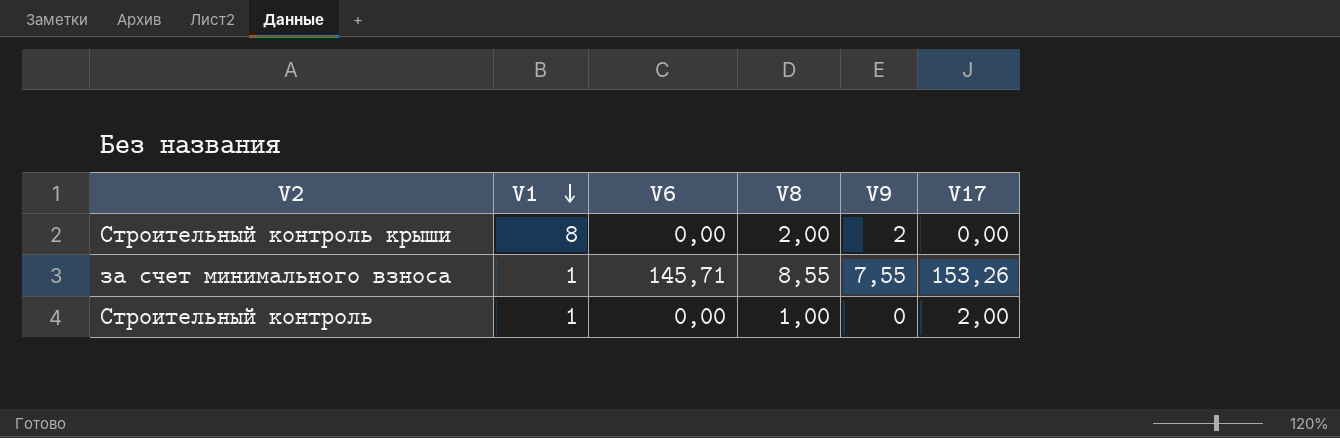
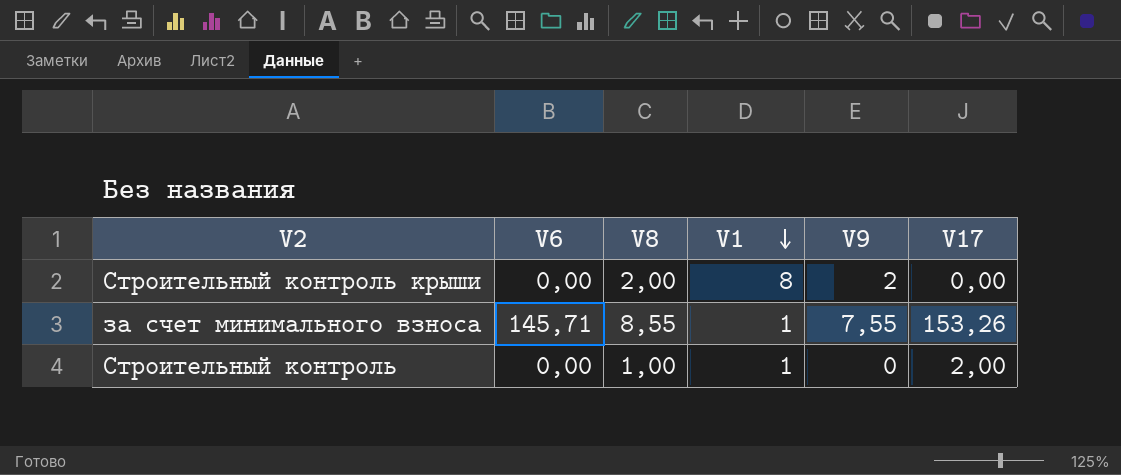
column V1 | position: 2 -> 4

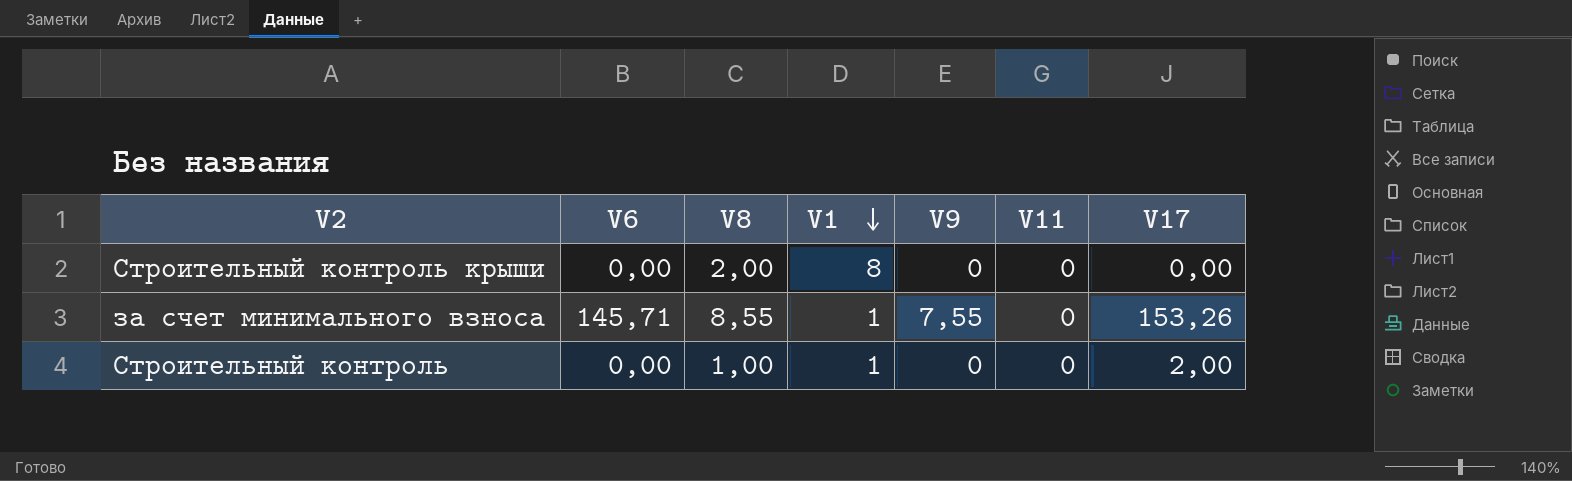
column V11 | position: none -> 6
Строительный контроль крыши | V9: 2 -> 0

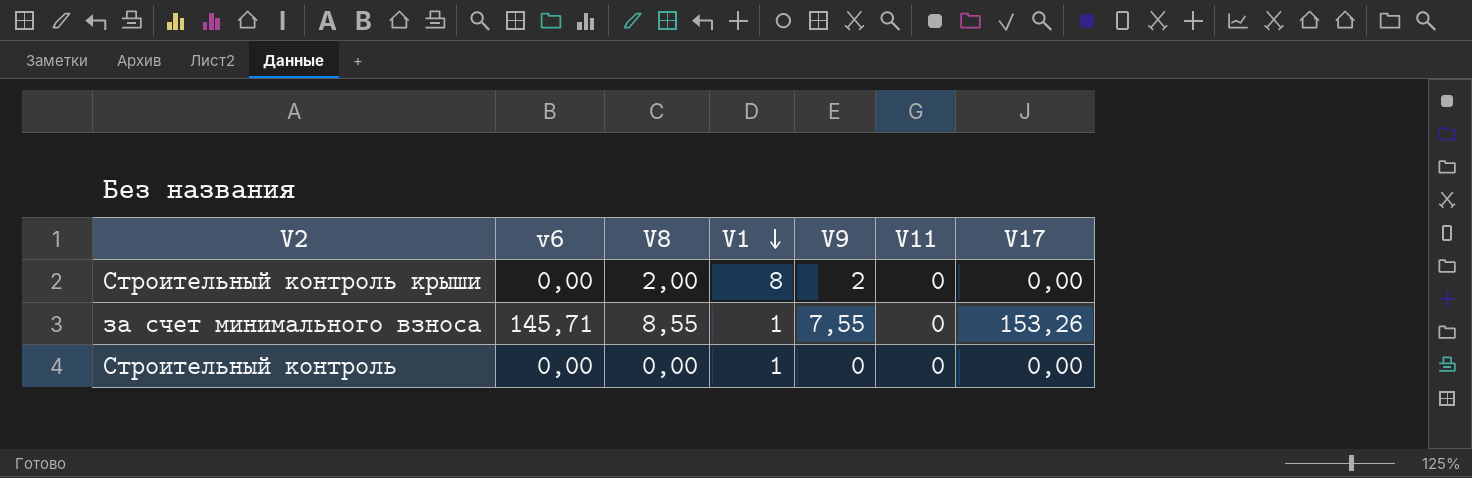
column name: V6 -> v6
Строительный контроль крыши | V9: 0 -> 2
Строительный контроль | V8: 1,00 -> 0,00
Строительный контроль | V17: 2,00 -> 0,00

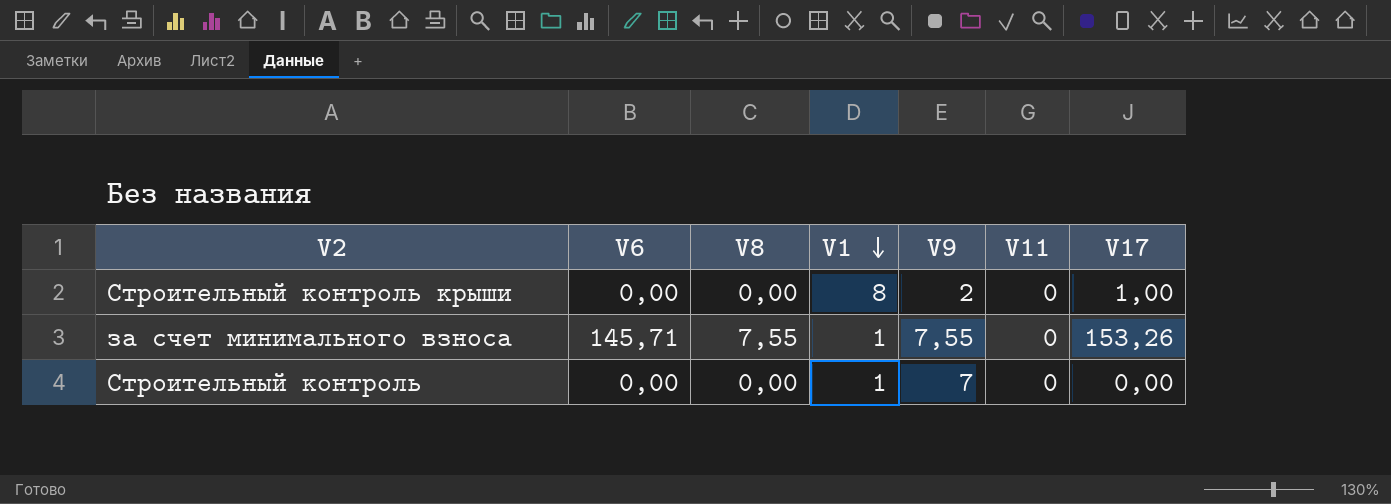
column name: v6 -> V6
Строительный контроль крыши | V8: 2,00 -> 0,00
Строительный контроль крыши | V17: 0,00 -> 1,00
за счет минимального взноса | V8: 8,55 -> 7,55
Строительный контроль | V9: 0 -> 7

